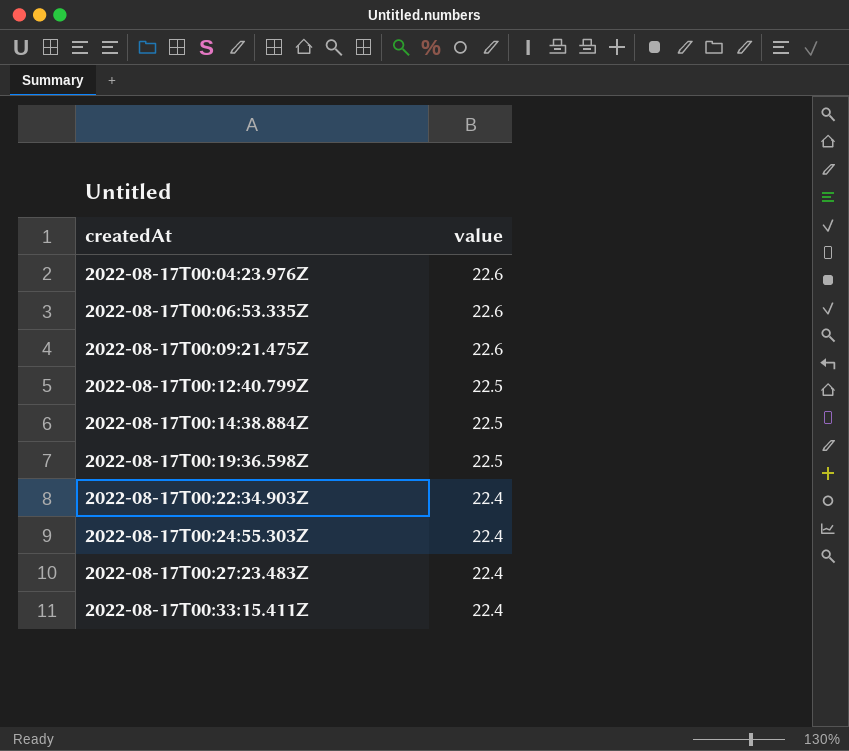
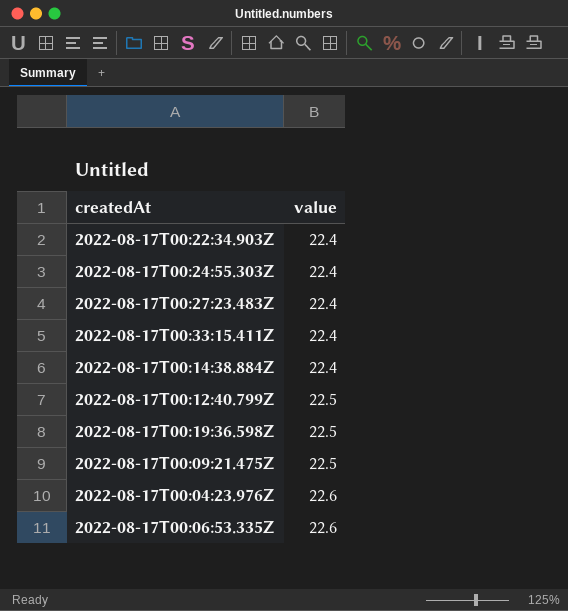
row order: createdAt ascending -> value ascending
2022-08-17T00:14:38.884Z | value: 22.5 -> 22.4
2022-08-17T00:09:21.475Z | value: 22.6 -> 22.5

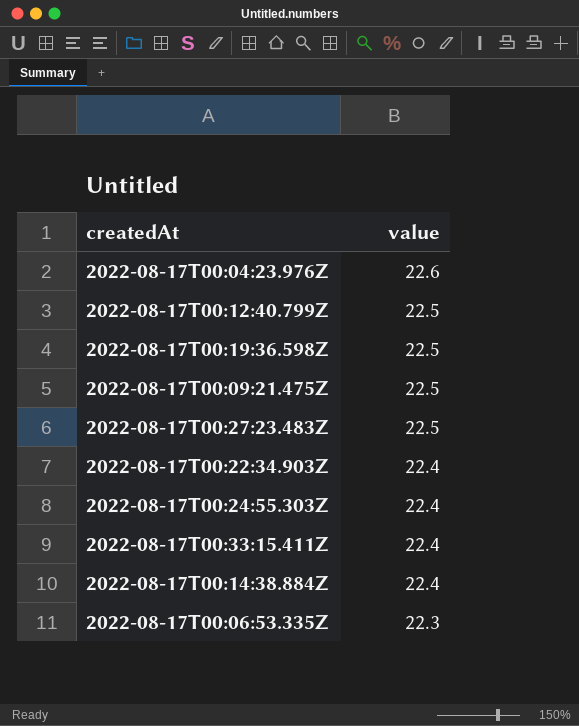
row order: value ascending -> value descending
2022-08-17T00:27:23.483Z | value: 22.4 -> 22.5
2022-08-17T00:06:53.335Z | value: 22.6 -> 22.3

